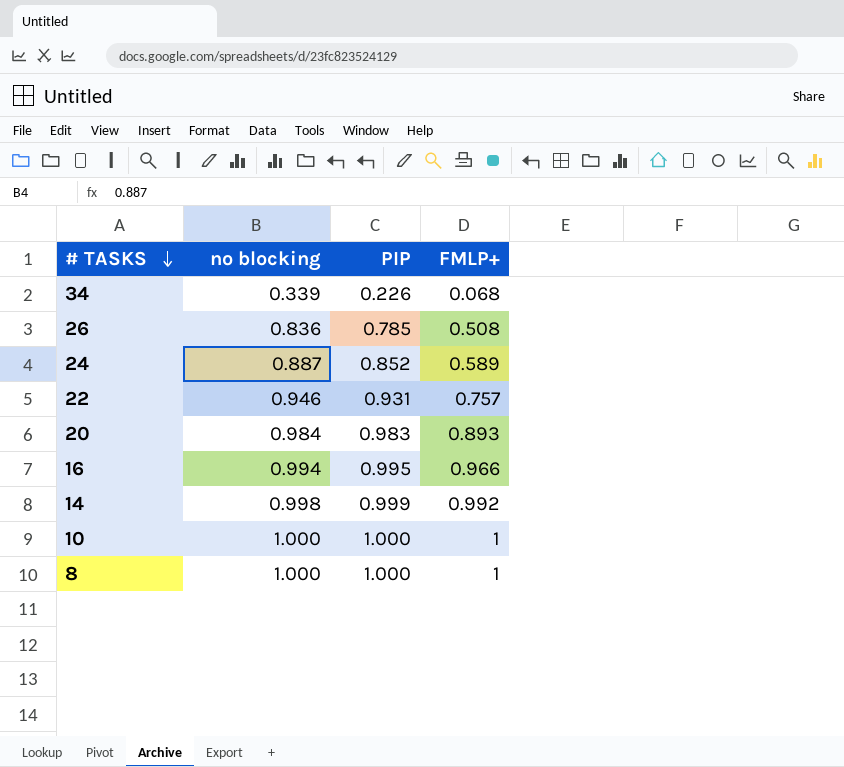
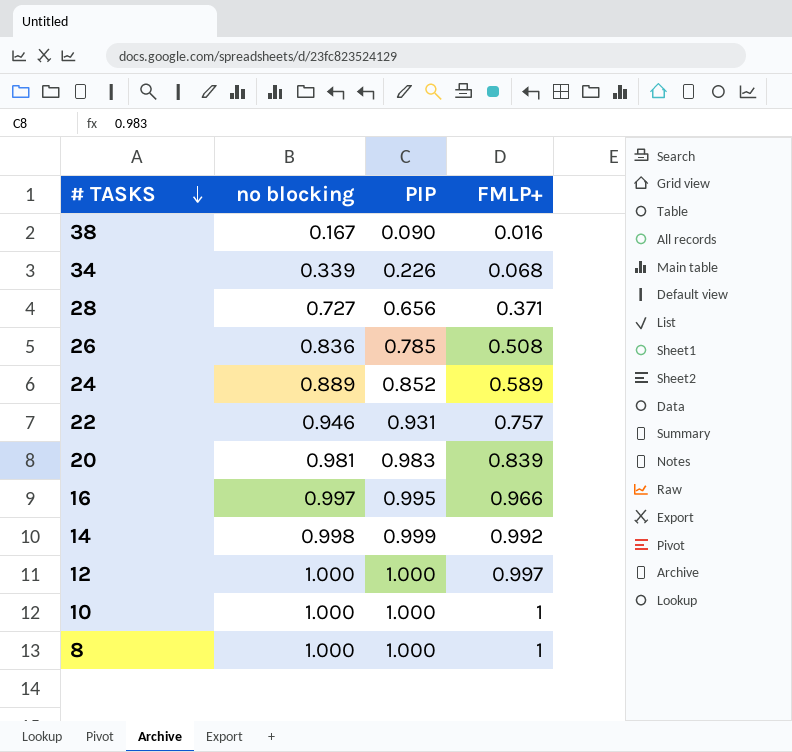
row 38: none -> 0.167 | 0.090 | 0.016
row 28: none -> 0.727 | 0.656 | 0.371
24 | no blocking: 0.887 -> 0.889
20 | no blocking: 0.984 -> 0.981
20 | FMLP+: 0.893 -> 0.839
16 | no blocking: 0.994 -> 0.997
row 12: none -> 1.000 | 1.000 | 0.997

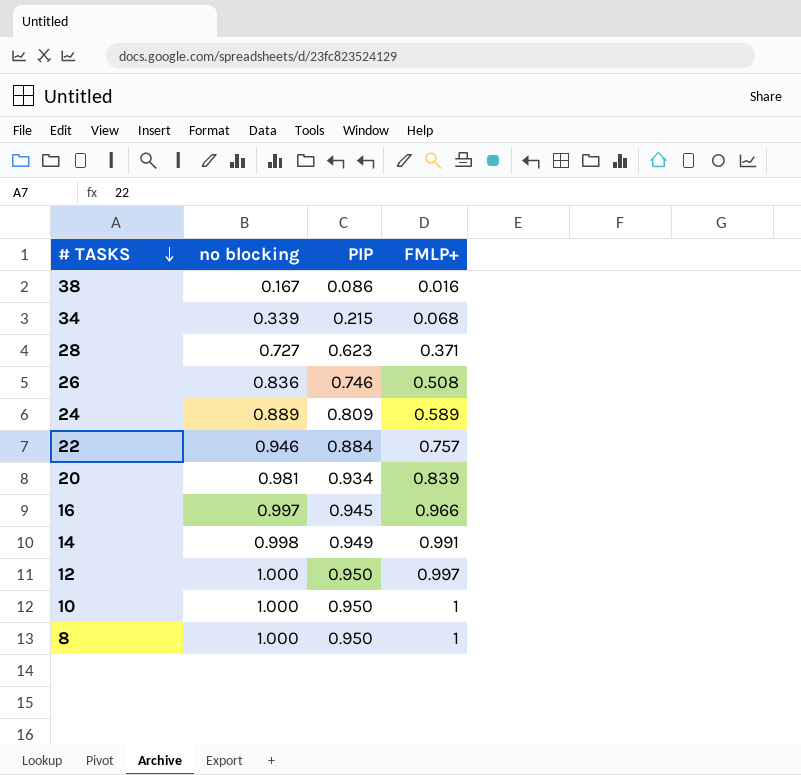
38 | PIP: 0.090 -> 0.086
34 | PIP: 0.226 -> 0.215
28 | PIP: 0.656 -> 0.623
26 | PIP: 0.785 -> 0.746
24 | PIP: 0.852 -> 0.809
22 | PIP: 0.931 -> 0.884
20 | PIP: 0.983 -> 0.934
16 | PIP: 0.995 -> 0.945
14 | PIP: 0.999 -> 0.949
14 | FMLP+: 0.992 -> 0.991
12 | PIP: 1.000 -> 0.950
10 | PIP: 1.000 -> 0.950
8 | PIP: 1.000 -> 0.950

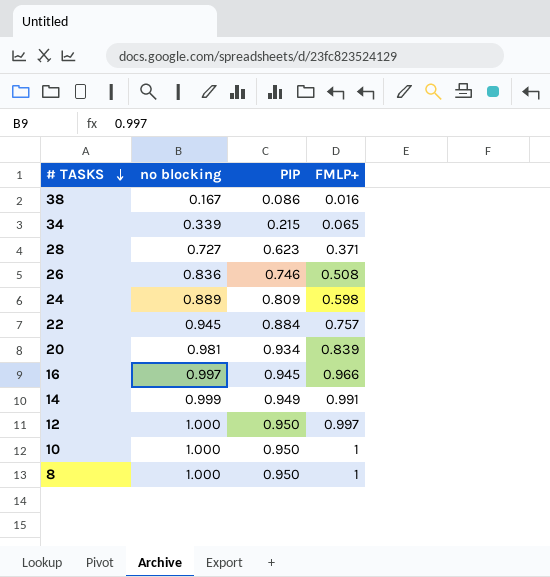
34 | FMLP+: 0.068 -> 0.065
24 | FMLP+: 0.589 -> 0.598
22 | no blocking: 0.946 -> 0.945
14 | no blocking: 0.998 -> 0.999

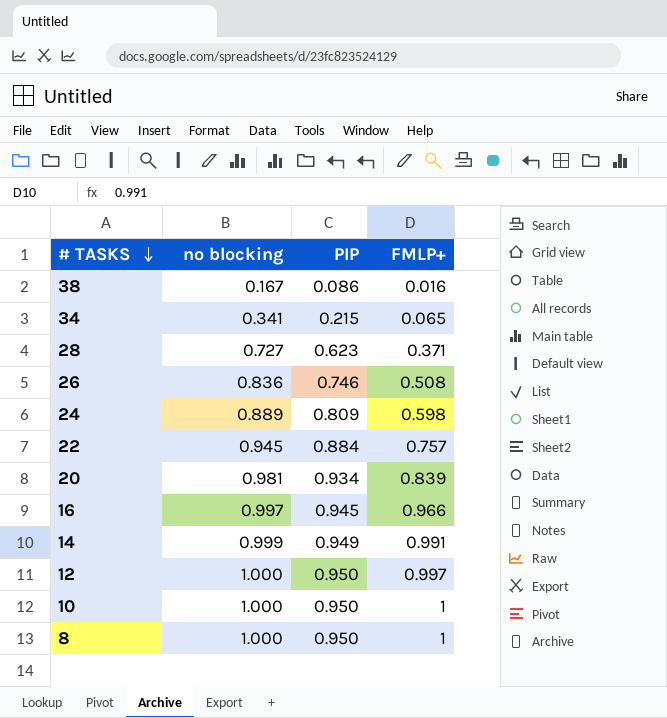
34 | no blocking: 0.339 -> 0.341

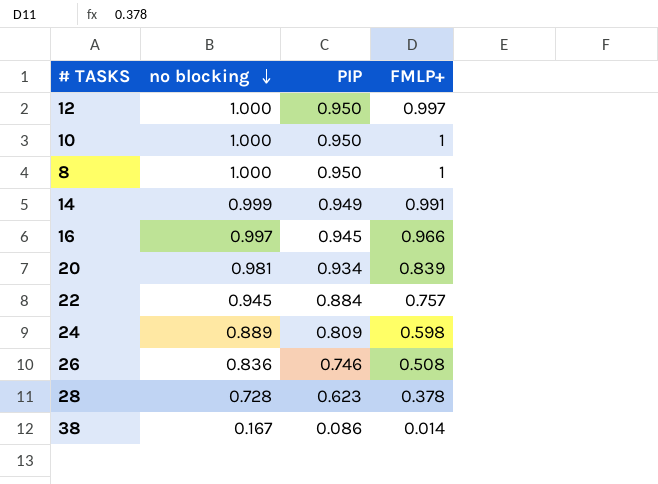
row order: # TASKS descending -> no blocking descending
row 34: 0.341 | 0.215 | 0.065 -> none
28 | no blocking: 0.727 -> 0.728
28 | FMLP+: 0.371 -> 0.378
38 | FMLP+: 0.016 -> 0.014

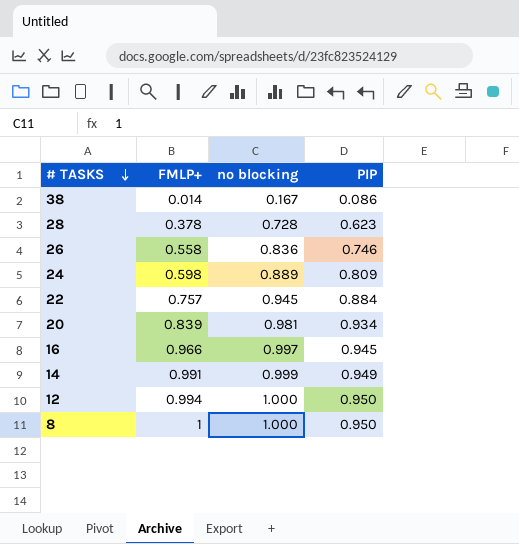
row order: no blocking descending -> # TASKS descending
column FMLP+ | position: 4 -> 2
row 10: 1.000 | 0.950 | 1 -> none
26 | FMLP+: 0.508 -> 0.558
12 | FMLP+: 0.997 -> 0.994

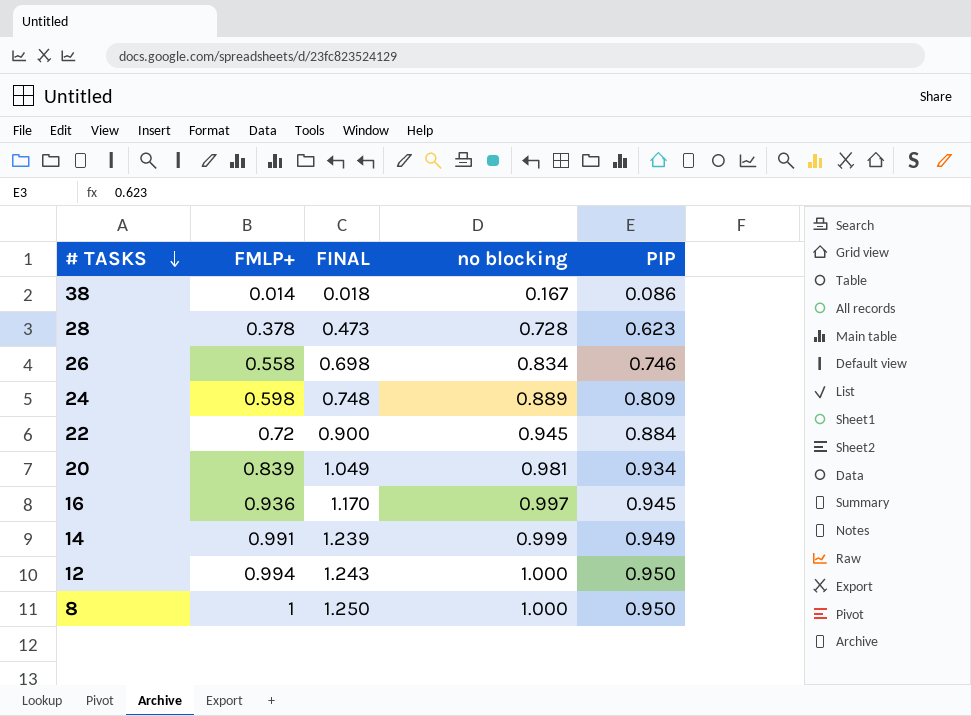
column FINAL | formula: none -> [FMLP+] * 1.25
26 | no blocking: 0.836 -> 0.834
22 | FMLP+: 0.757 -> 0.72
16 | FMLP+: 0.966 -> 0.936

